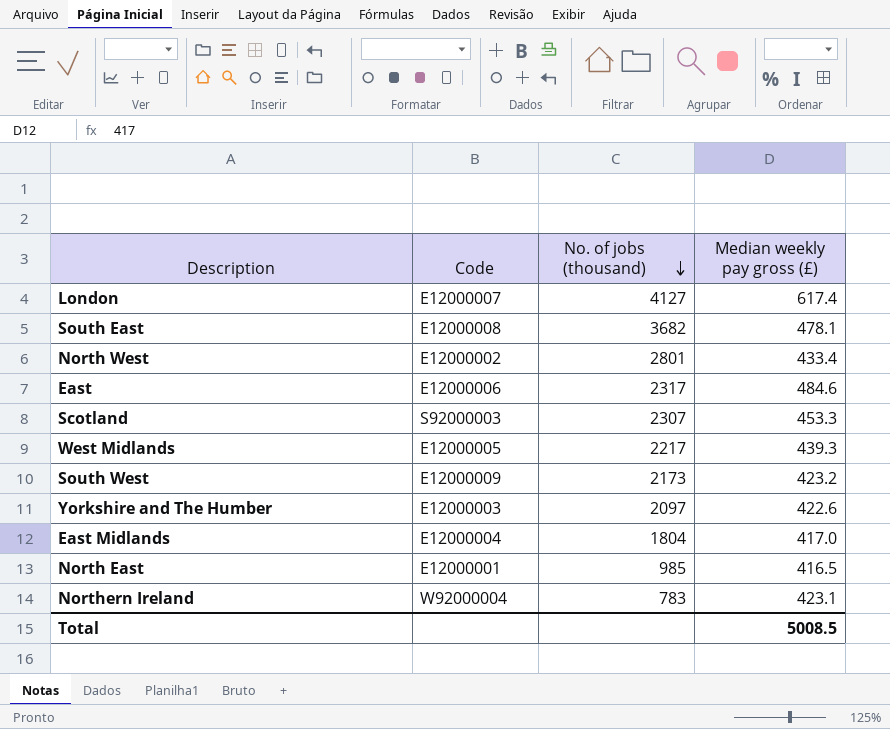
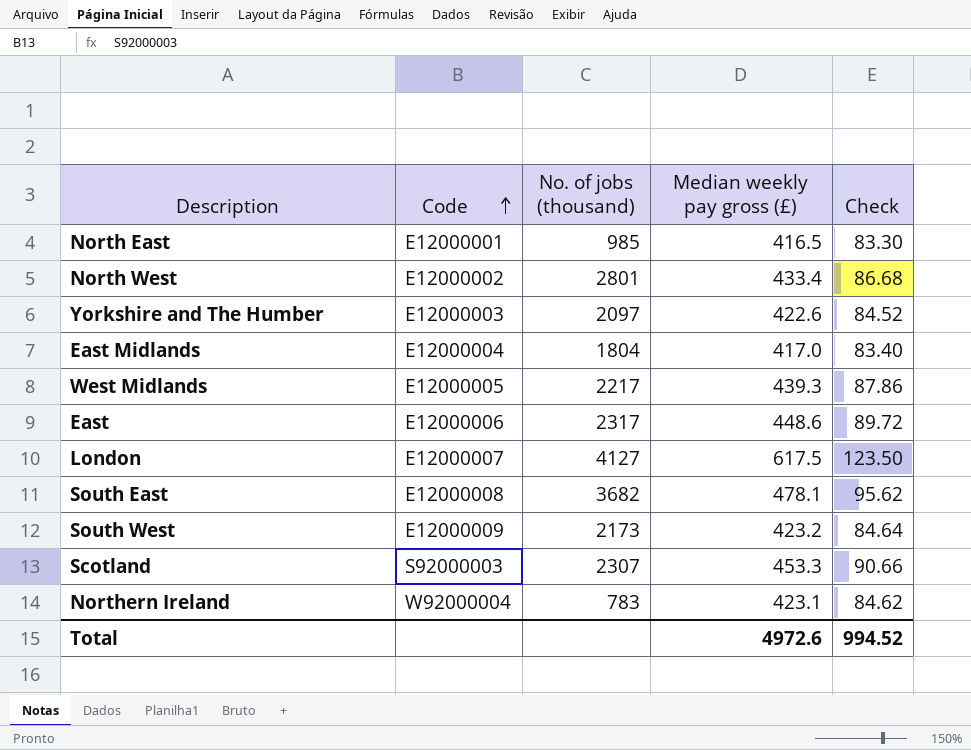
row order: No. of jobs (thousand) descending -> Code ascending
column Check | formula: none -> [Median weekly pay gross (£)] * 0.2
East | Median weekly pay gross (£): 484.6 -> 448.6
London | Median weekly pay gross (£): 617.4 -> 617.5
Total | Median weekly pay gross (£): 5008.5 -> 4972.6

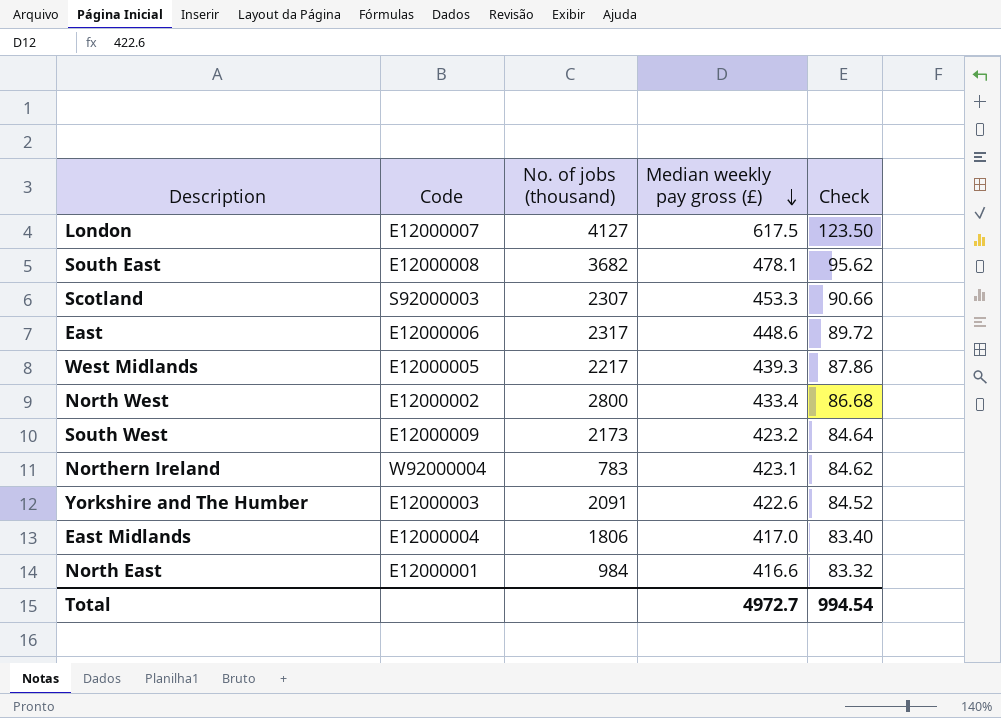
row order: Code ascending -> Median weekly pay gross (£) descending
North West | No. of jobs (thousand): 2801 -> 2800
Yorkshire and The Humber | No. of jobs (thousand): 2097 -> 2091
East Midlands | No. of jobs (thousand): 1804 -> 1806
North East | No. of jobs (thousand): 985 -> 984
North East | Median weekly pay gross (£): 416.5 -> 416.6
North East | Check: 83.30 -> 83.32
Total | Median weekly pay gross (£): 4972.6 -> 4972.7
Total | Check: 994.52 -> 994.54

